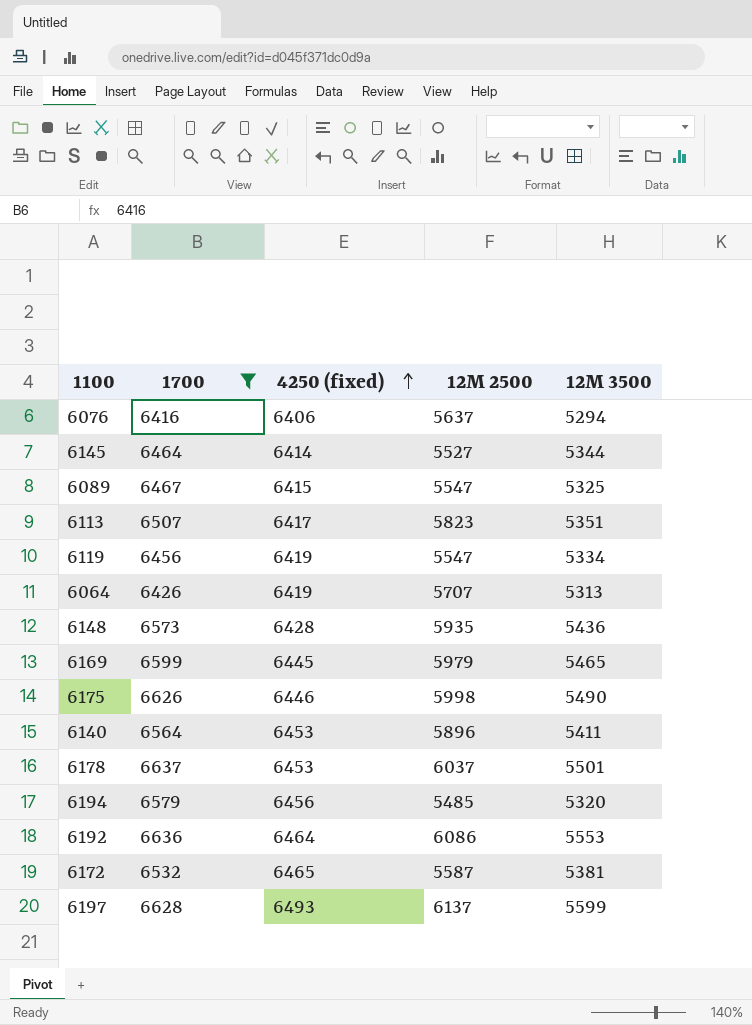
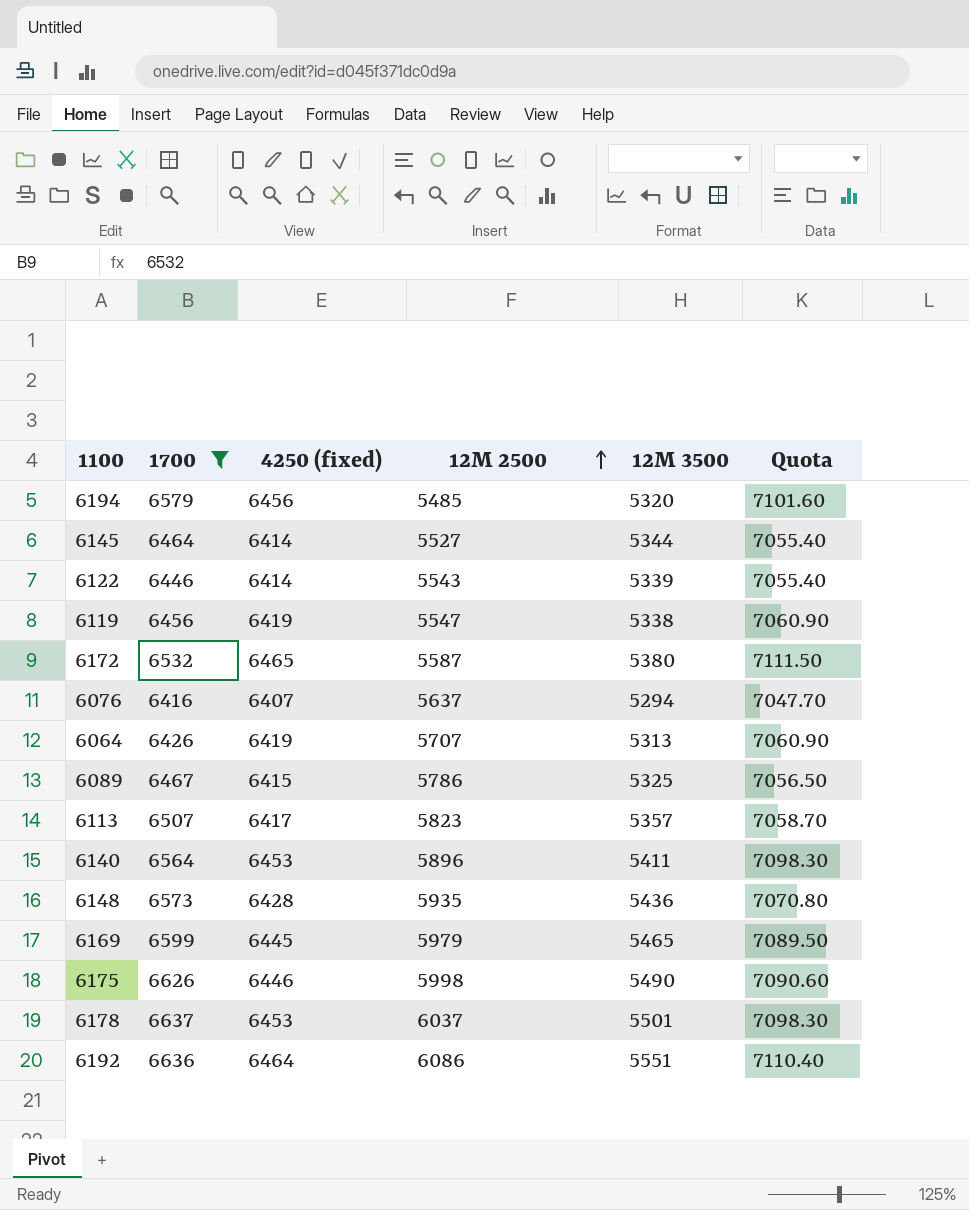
row order: 4250 (fixed) ascending -> 12M 2500 ascending
column Quota | formula: none -> [4250 (fixed)] * 1.1
row 6197: 6628 | 6493 | 6137 | 5599 -> none
row 6122: none -> 6446 | 6414 | 5543 | 5339 | 7055.40
6119 | 12M 3500: 5334 -> 5338
6172 | 12M 3500: 5381 -> 5380
6076 | 4250 (fixed): 6406 -> 6407
6089 | 12M 2500: 5547 -> 5786
6113 | 12M 3500: 5351 -> 5357
6192 | 12M 3500: 5553 -> 5551

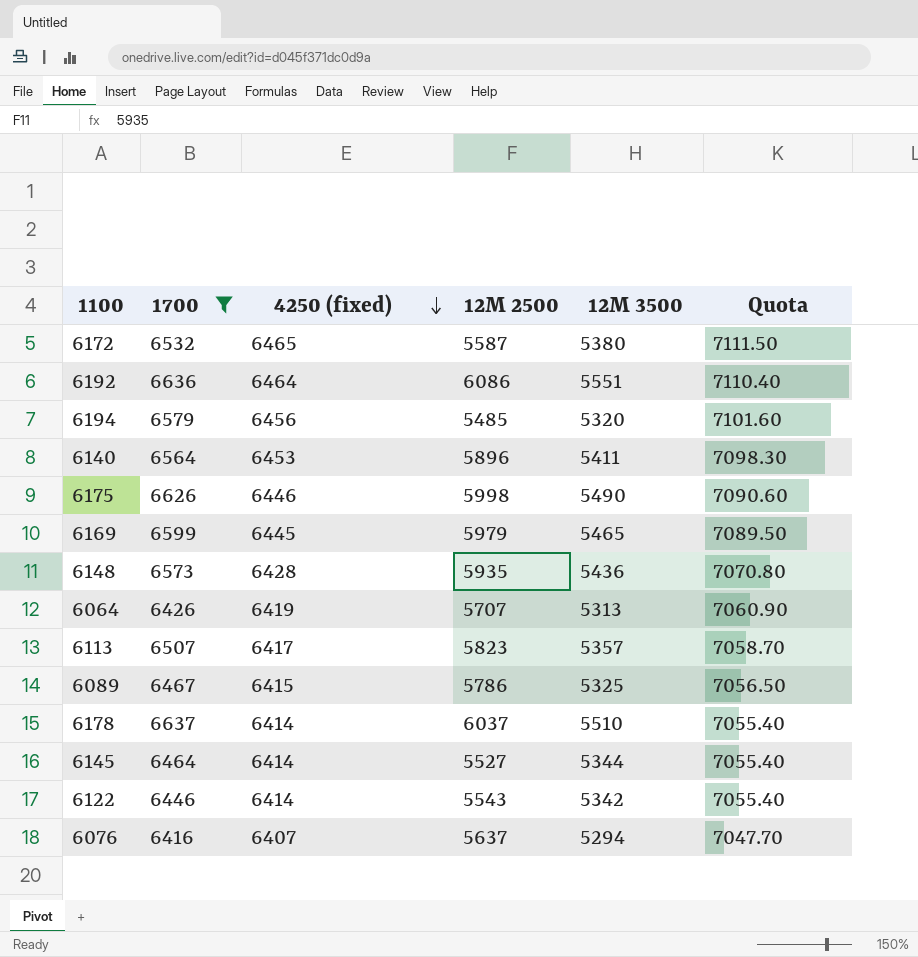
row order: 12M 2500 ascending -> 4250 (fixed) descending
row 6119: 6456 | 6419 | 5547 | 5338 | 7060.90 -> none
6178 | 4250 (fixed): 6453 -> 6414
6178 | 12M 3500: 5501 -> 5510
6178 | Quota: 7098.30 -> 7055.40
6122 | 12M 3500: 5339 -> 5342

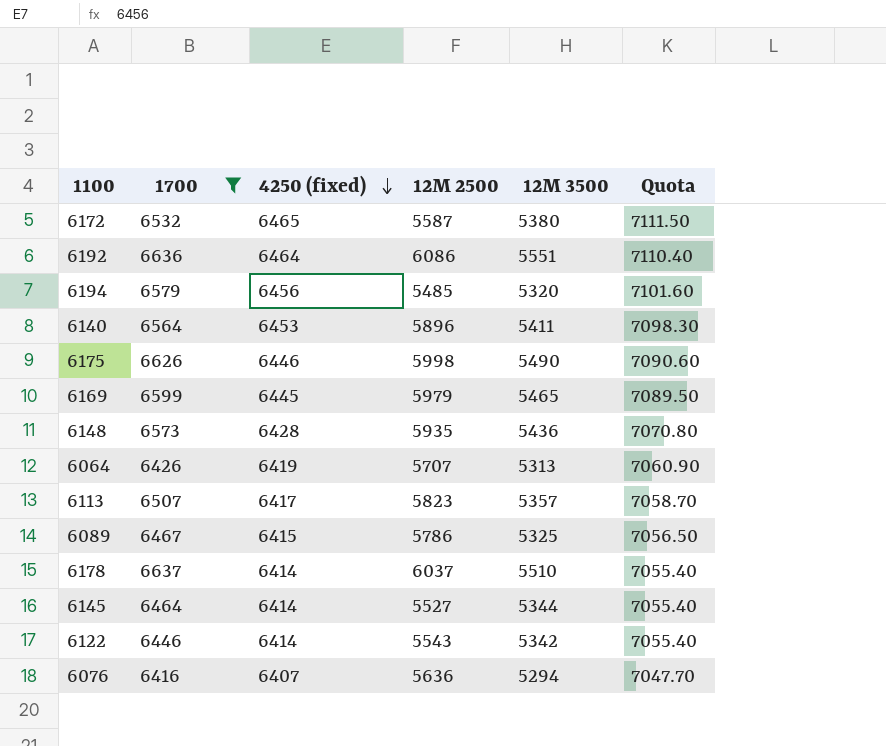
6076 | 12M 2500: 5637 -> 5636

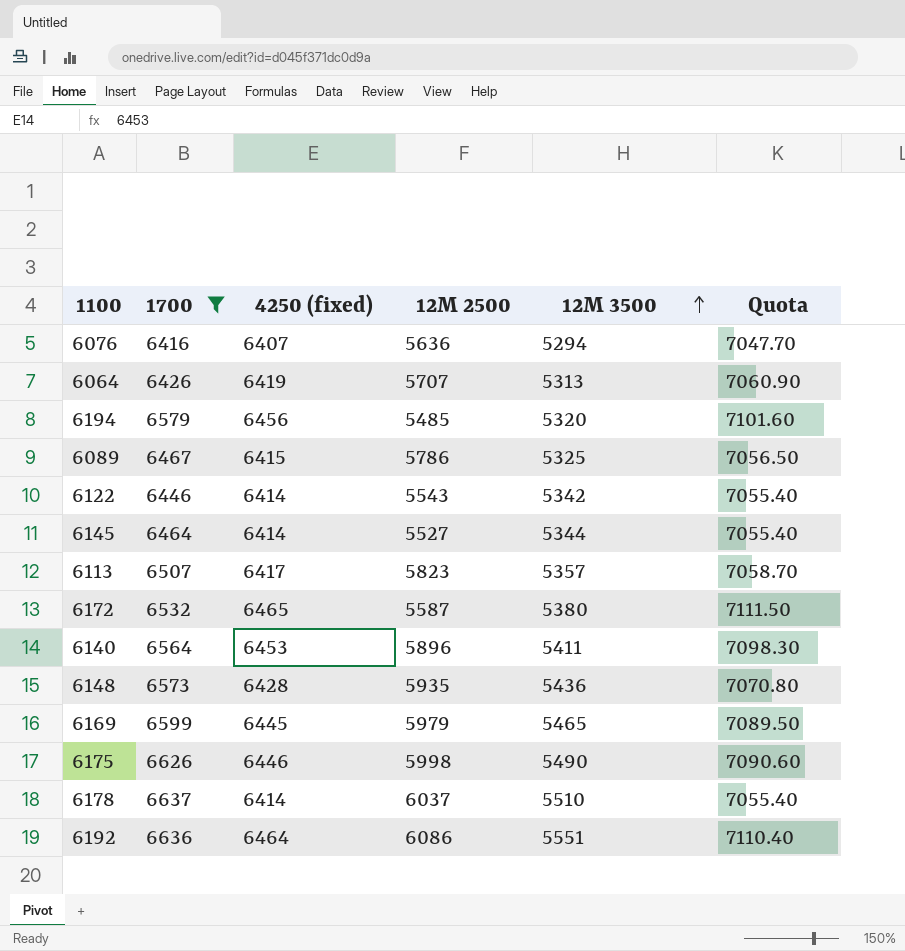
row order: 4250 (fixed) descending -> 12M 3500 ascending

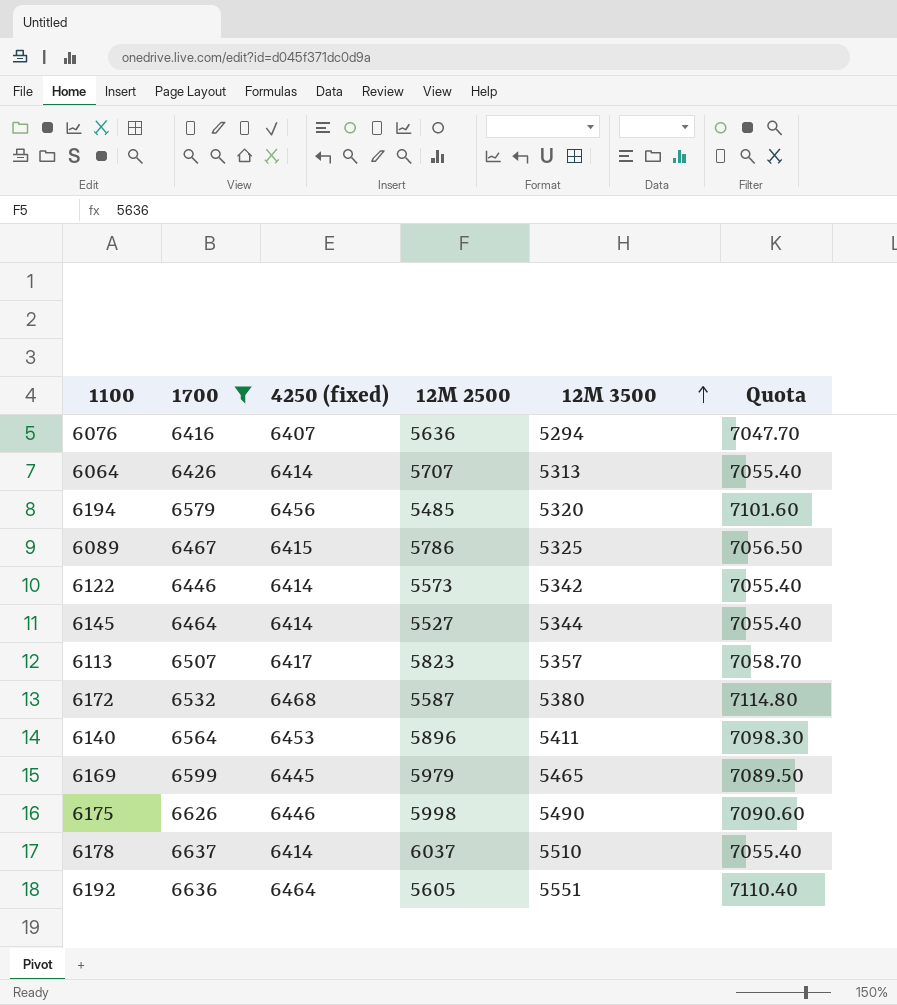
row 6148: 6573 | 6428 | 5935 | 5436 | 7070.80 -> none
6064 | 4250 (fixed): 6419 -> 6414
6064 | Quota: 7060.90 -> 7055.40
6122 | 12M 2500: 5543 -> 5573
6172 | 4250 (fixed): 6465 -> 6468
6172 | Quota: 7111.50 -> 7114.80
6192 | 12M 2500: 6086 -> 5605

